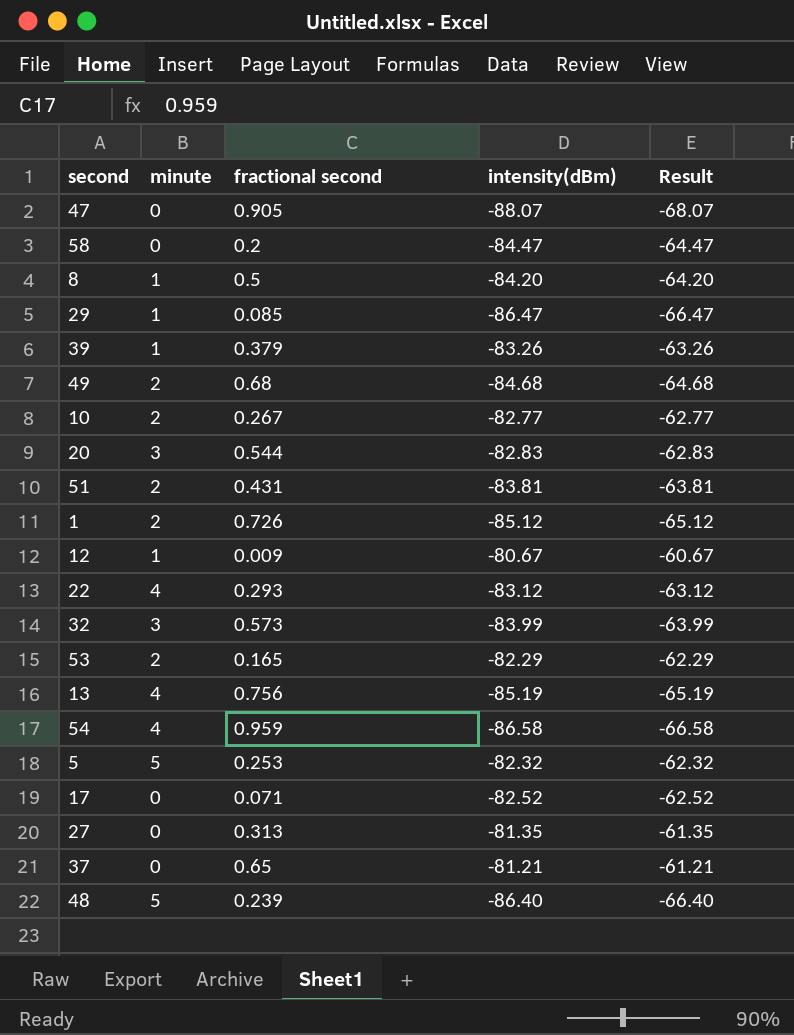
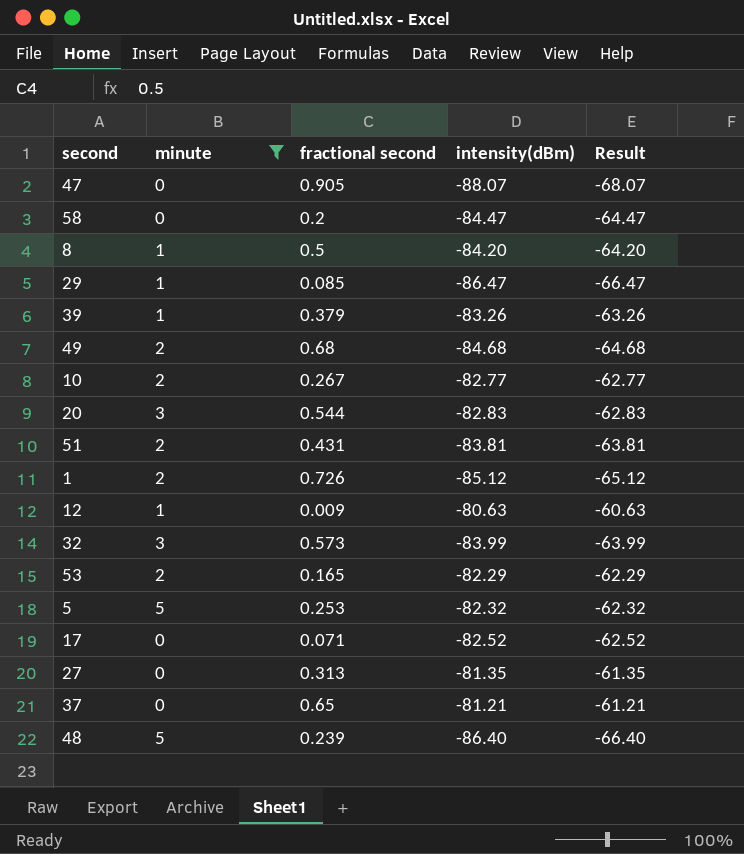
filter: none -> minute != 4
12 | intensity(dBm): -80.67 -> -80.63
12 | Result: -60.67 -> -60.63

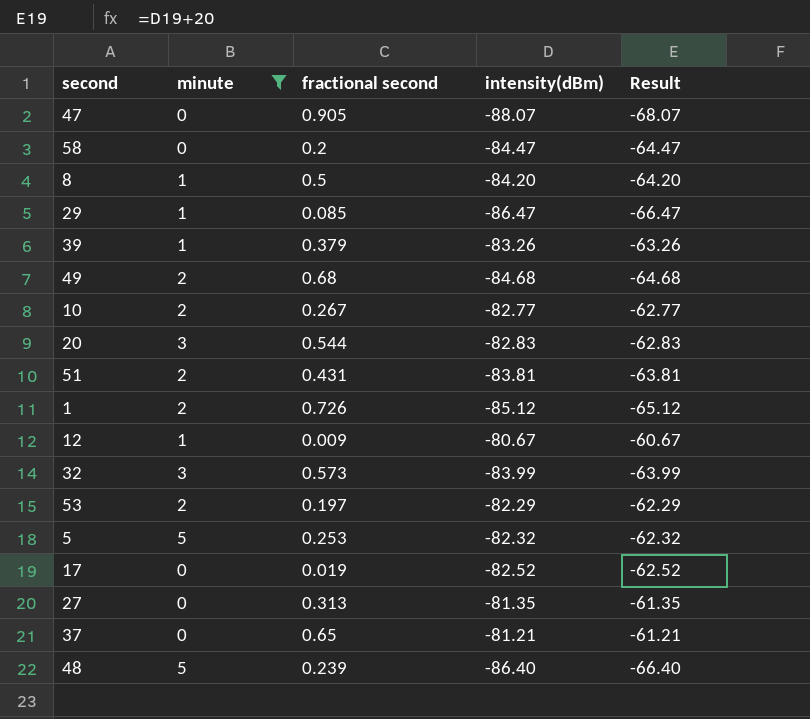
12 | intensity(dBm): -80.63 -> -80.67
12 | Result: -60.63 -> -60.67
53 | fractional second: 0.165 -> 0.197
17 | fractional second: 0.071 -> 0.019

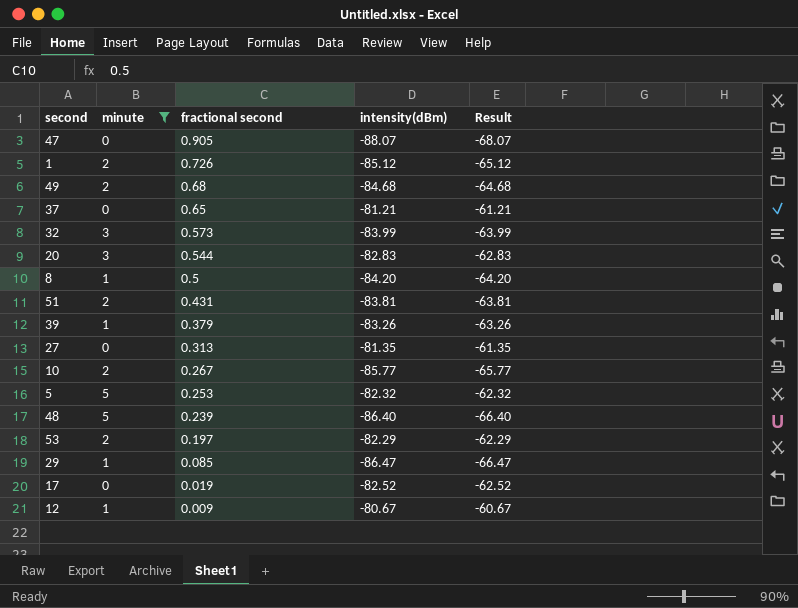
row order: none -> fractional second descending
row 58: 0 | 0.2 | -84.47 | -64.47 -> none
10 | intensity(dBm): -82.77 -> -85.77
10 | Result: -62.77 -> -65.77

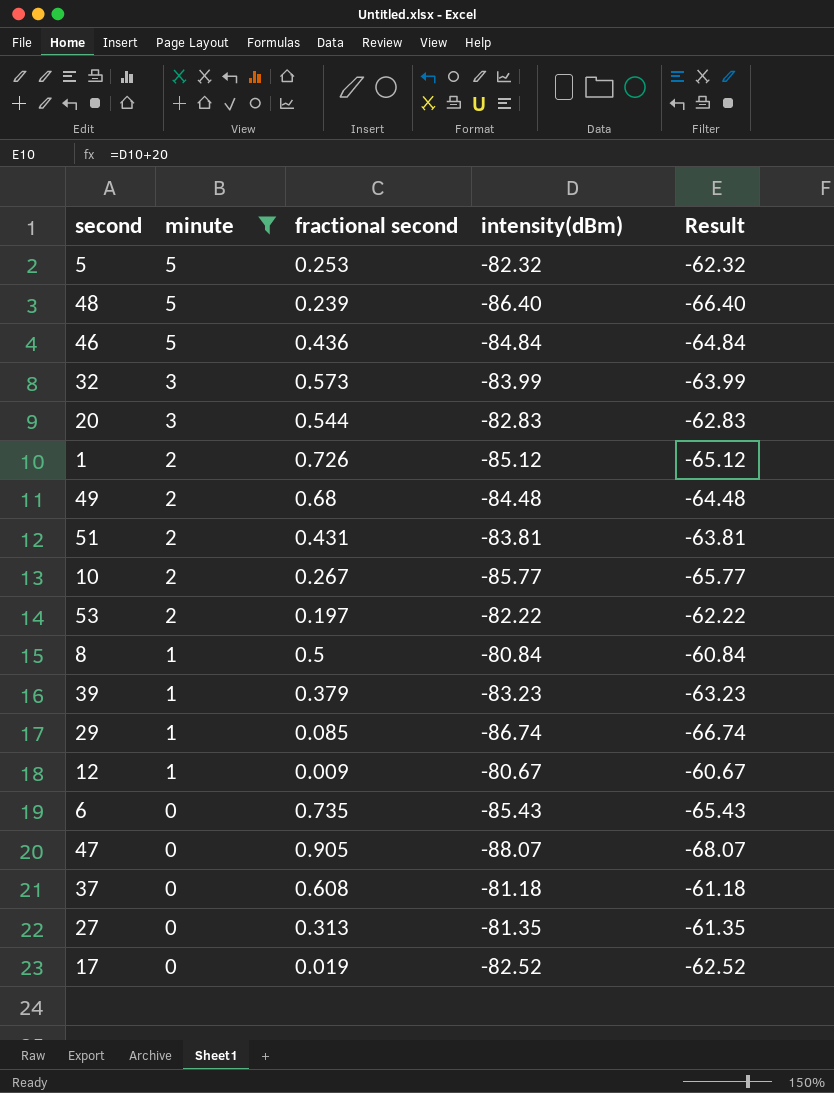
row order: fractional second descending -> minute descending
row 46: none -> 5 | 0.436 | -84.84 | -64.84
49 | intensity(dBm): -84.68 -> -84.48
49 | Result: -64.68 -> -64.48
53 | intensity(dBm): -82.29 -> -82.22
53 | Result: -62.29 -> -62.22
8 | intensity(dBm): -84.20 -> -80.84
8 | Result: -64.20 -> -60.84
39 | intensity(dBm): -83.26 -> -83.23
39 | Result: -63.26 -> -63.23
29 | intensity(dBm): -86.47 -> -86.74
29 | Result: -66.47 -> -66.74
row 6: none -> 0 | 0.735 | -85.43 | -65.43
37 | fractional second: 0.65 -> 0.608
37 | intensity(dBm): -81.21 -> -81.18
37 | Result: -61.21 -> -61.18

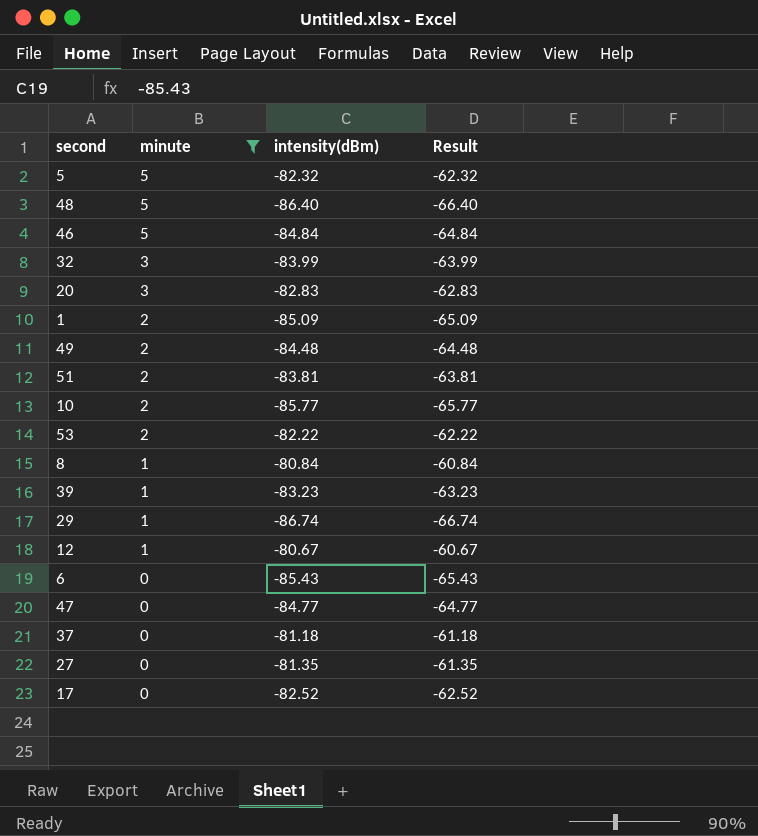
column fractional second | position: 3 -> none
1 | intensity(dBm): -85.12 -> -85.09
1 | Result: -65.12 -> -65.09
47 | intensity(dBm): -88.07 -> -84.77
47 | Result: -68.07 -> -64.77

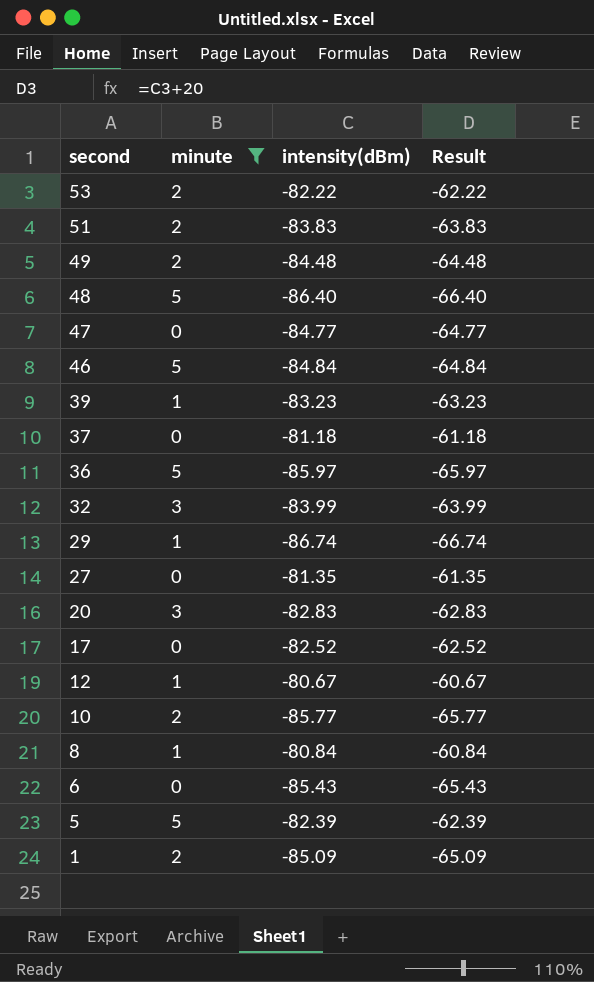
row order: minute descending -> second descending
51 | intensity(dBm): -83.81 -> -83.83
51 | Result: -63.81 -> -63.83
row 36: none -> 5 | -85.97 | -65.97
5 | intensity(dBm): -82.32 -> -82.39
5 | Result: -62.32 -> -62.39

